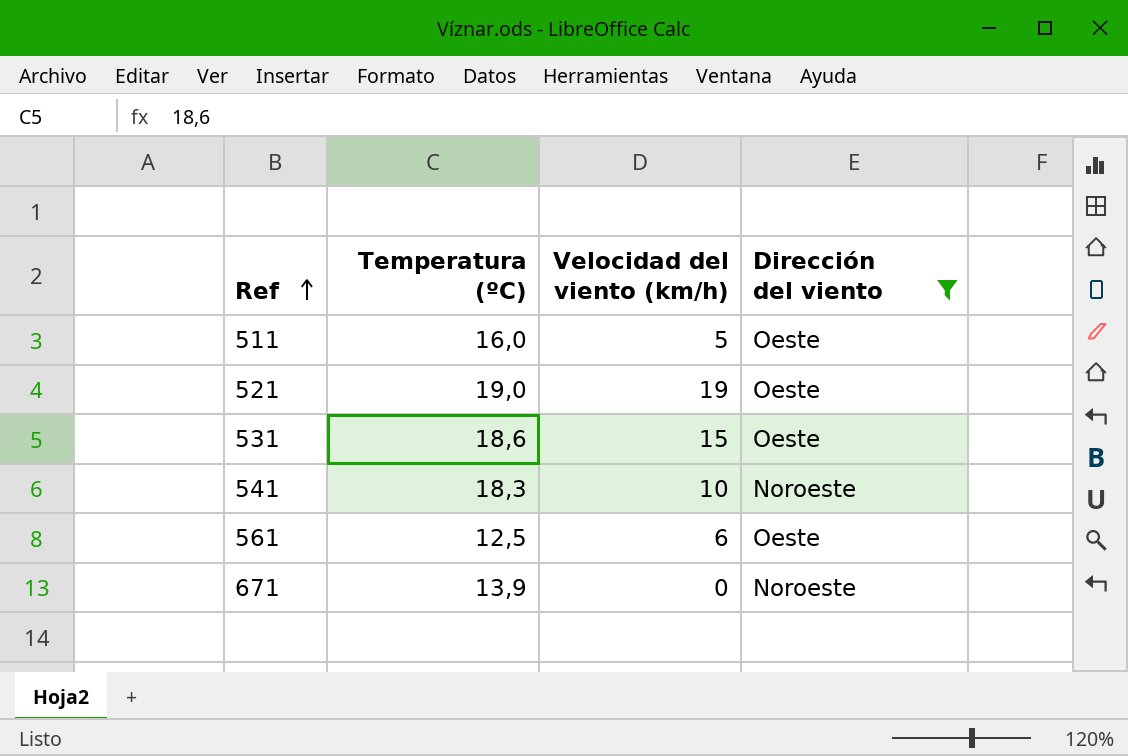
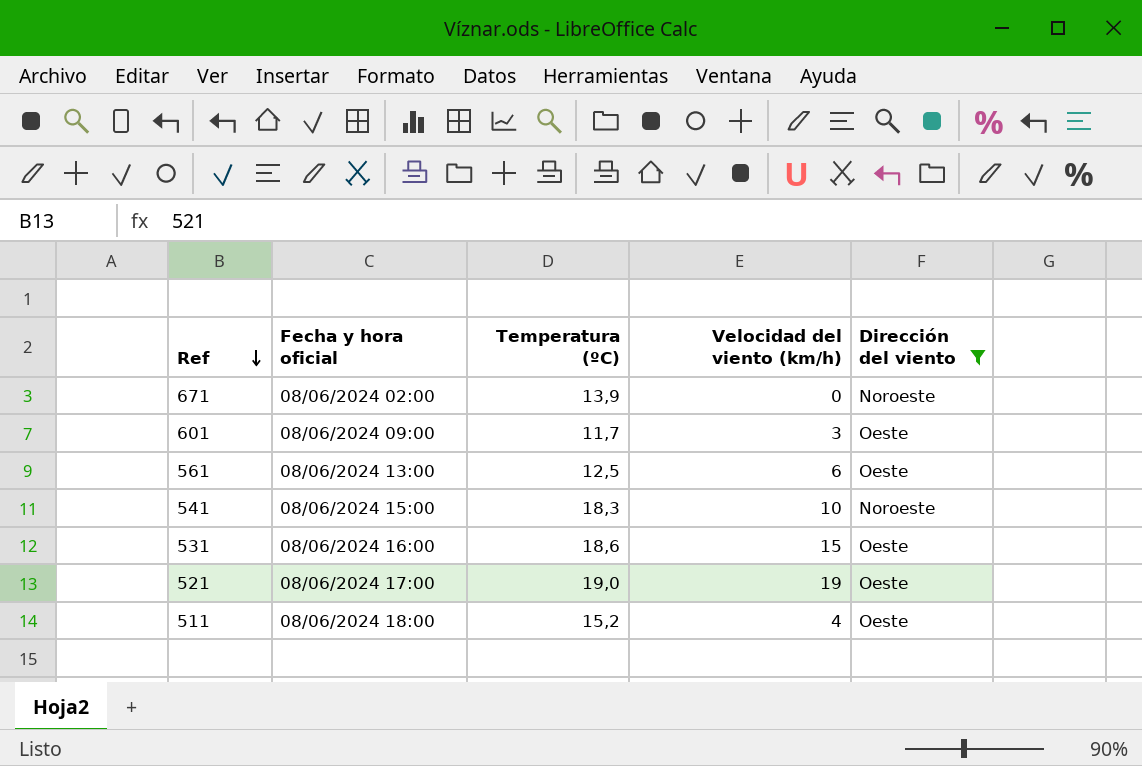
row order: Ref ascending -> Ref descending
column Fecha y hora oficial | position: none -> 2
row 601: none -> 08/06/2024 09:00 | 11,7 | 3 | Oeste
511 | Temperatura (ºC): 16,0 -> 15,2
511 | Velocidad del viento (km/h): 5 -> 4

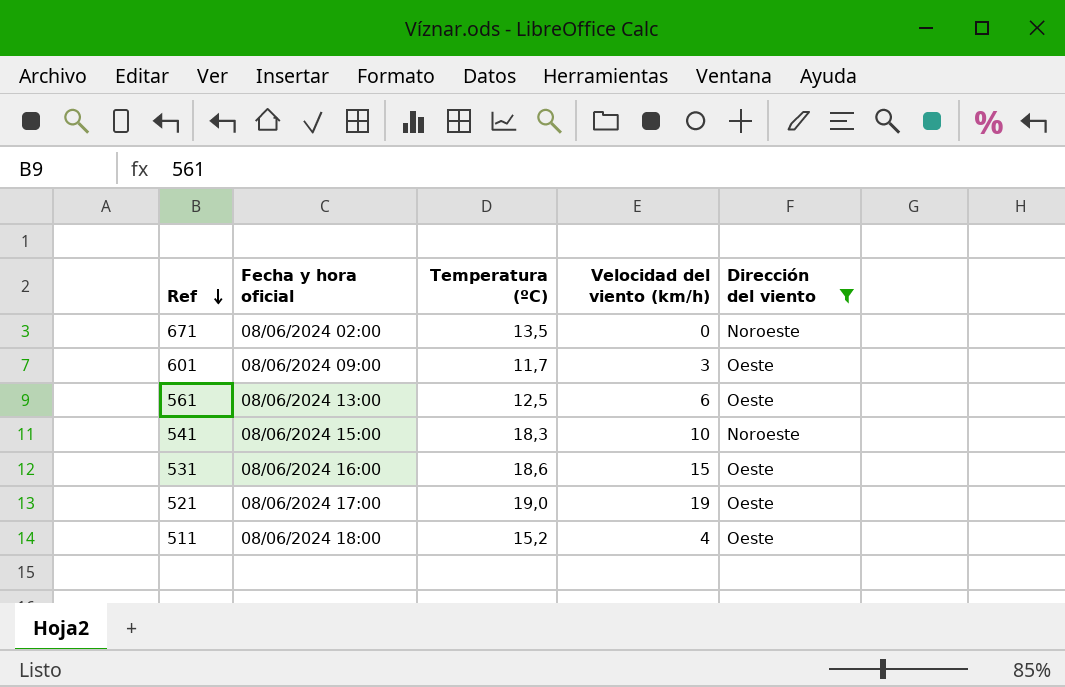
671 | Temperatura (ºC): 13,9 -> 13,5

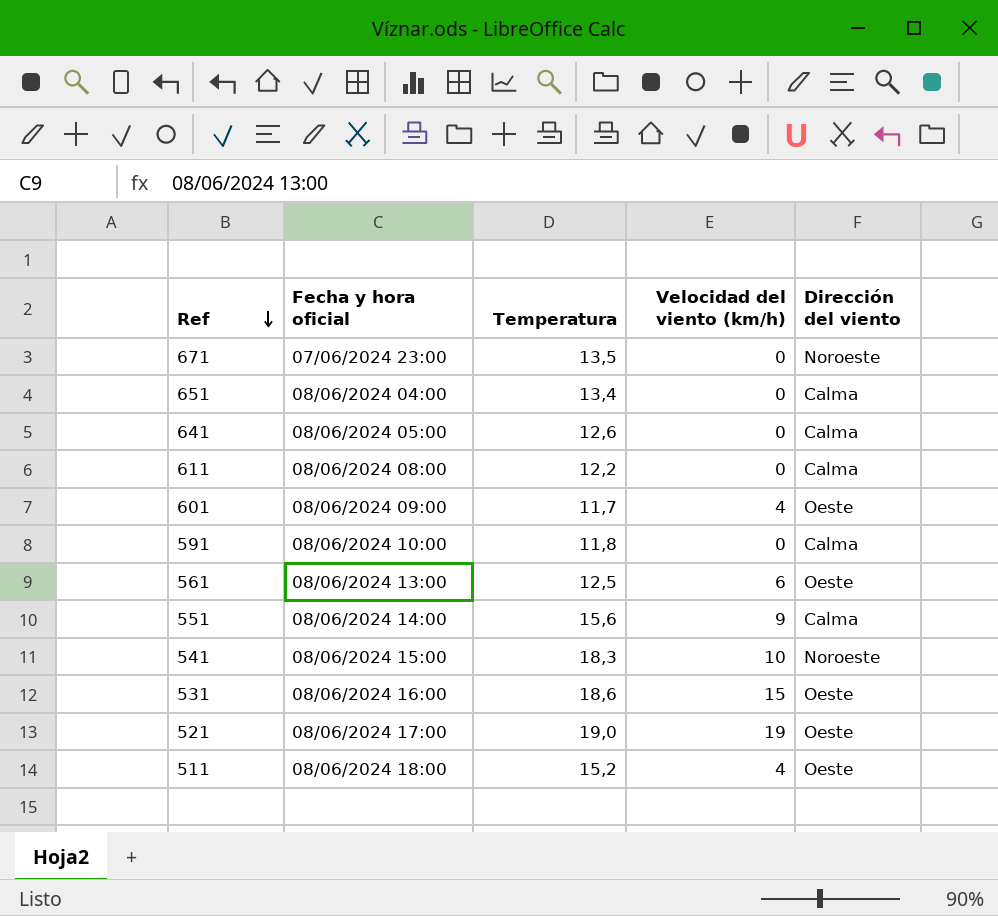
filter: Dirección del viento != Calma -> none
column name: Temperatura (ºC) -> Temperatura
671 | Fecha y hora oficial: 08/06/2024 02:00 -> 07/06/2024 23:00
601 | Velocidad del viento (km/h): 3 -> 4

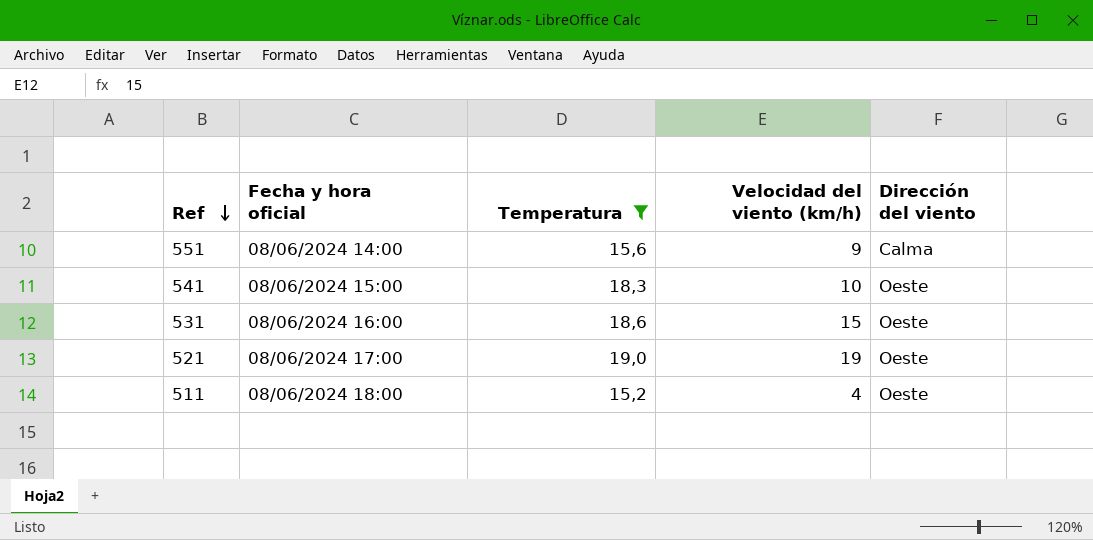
filter: none -> Temperatura >= 15,2
541 | Dirección del viento: Noroeste -> Oeste

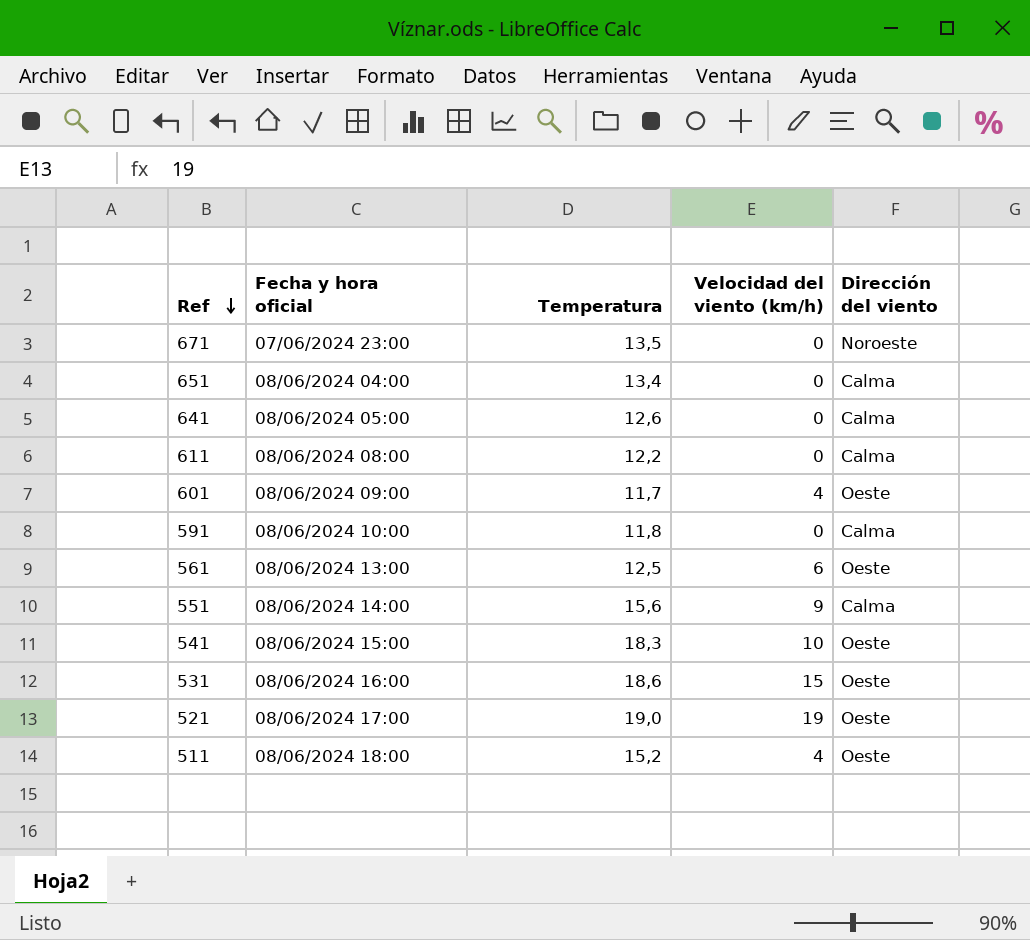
filter: Temperatura >= 15,2 -> none

